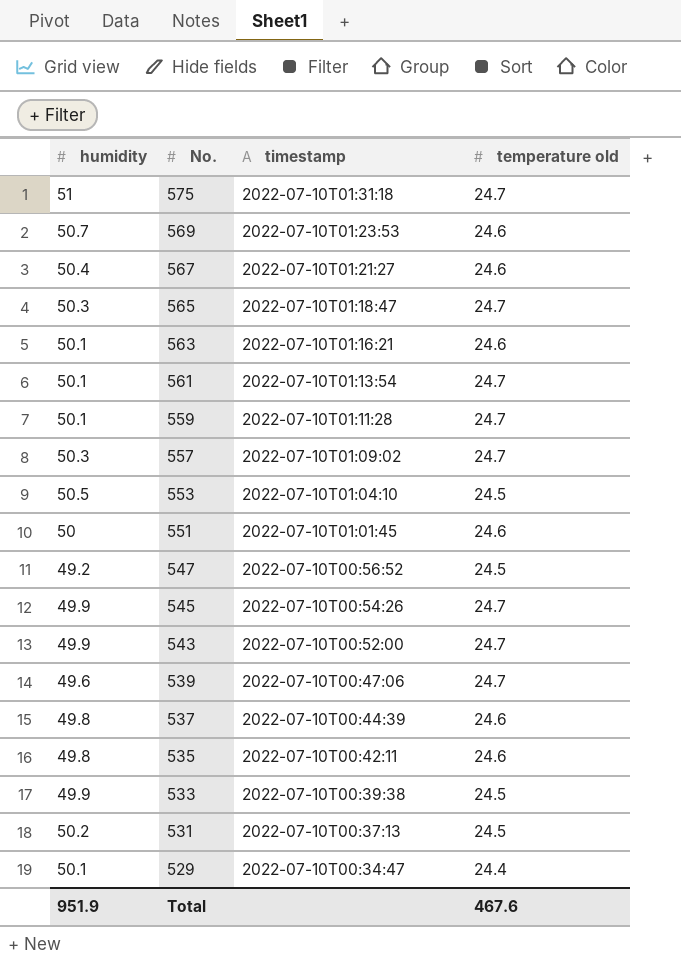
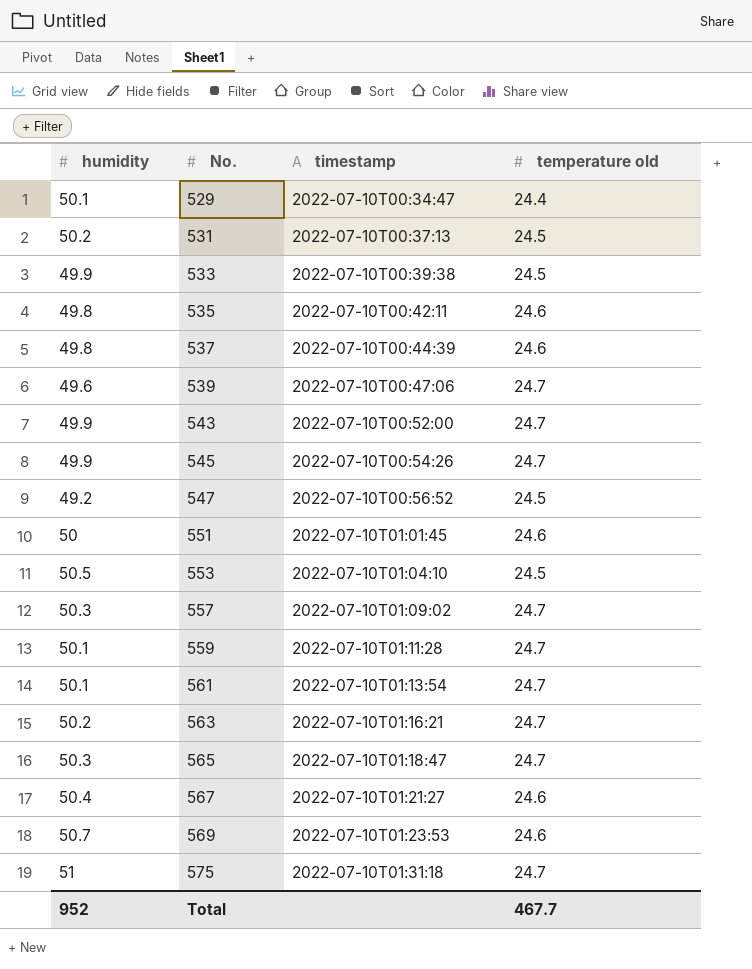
row order: No. descending -> No. ascending
563 | humidity: 50.1 -> 50.2
563 | temperature old: 24.6 -> 24.7
Total | humidity: 951.9 -> 952
Total | temperature old: 467.6 -> 467.7

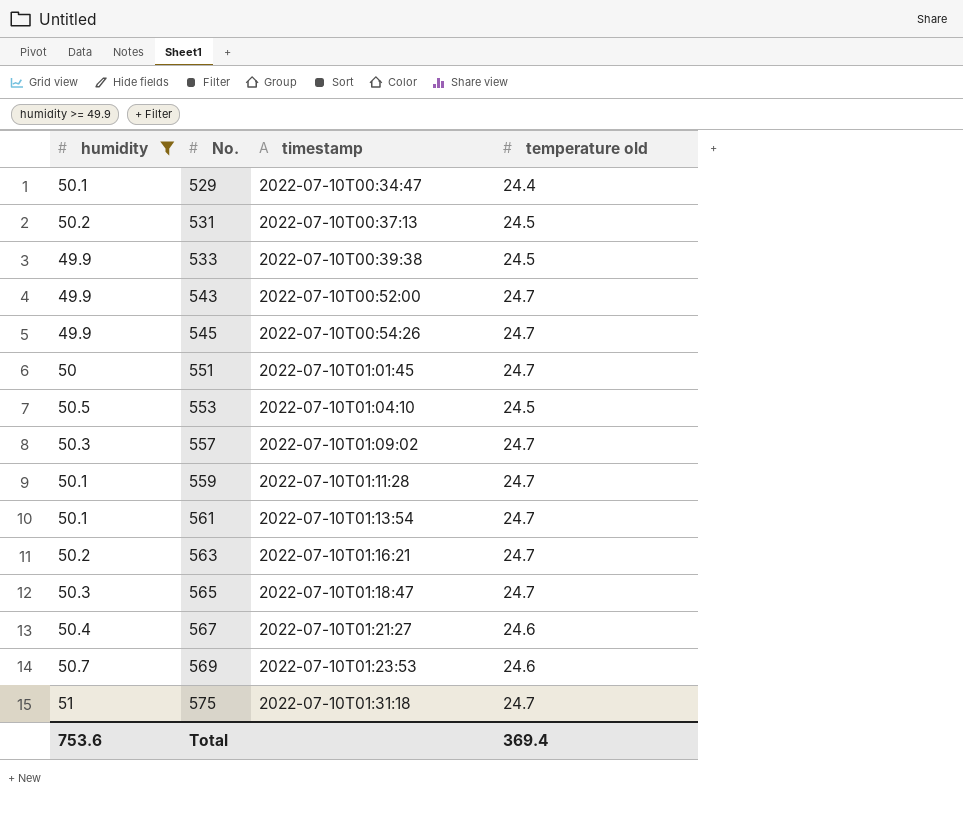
filter: none -> humidity >= 49.9
551 | temperature old: 24.6 -> 24.7
Total | humidity: 952 -> 753.6
Total | temperature old: 467.7 -> 369.4

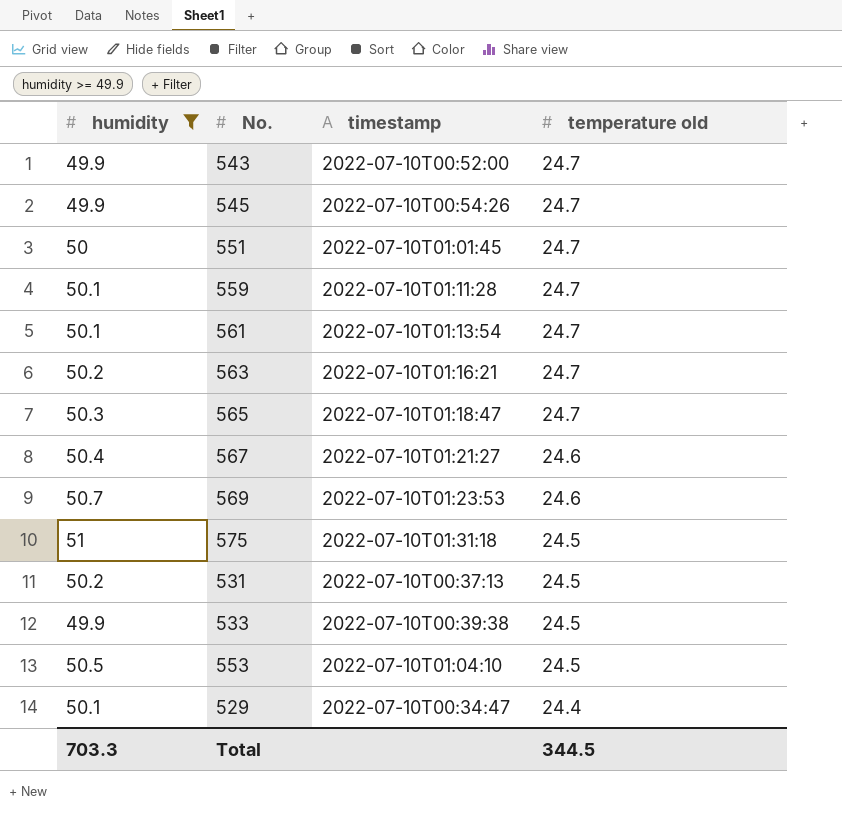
row order: No. ascending -> temperature old descending
row 557: 50.3 | 2022-07-10T01:09:02 | 24.7 -> none
575 | temperature old: 24.7 -> 24.5
Total | humidity: 753.6 -> 703.3
Total | temperature old: 369.4 -> 344.5

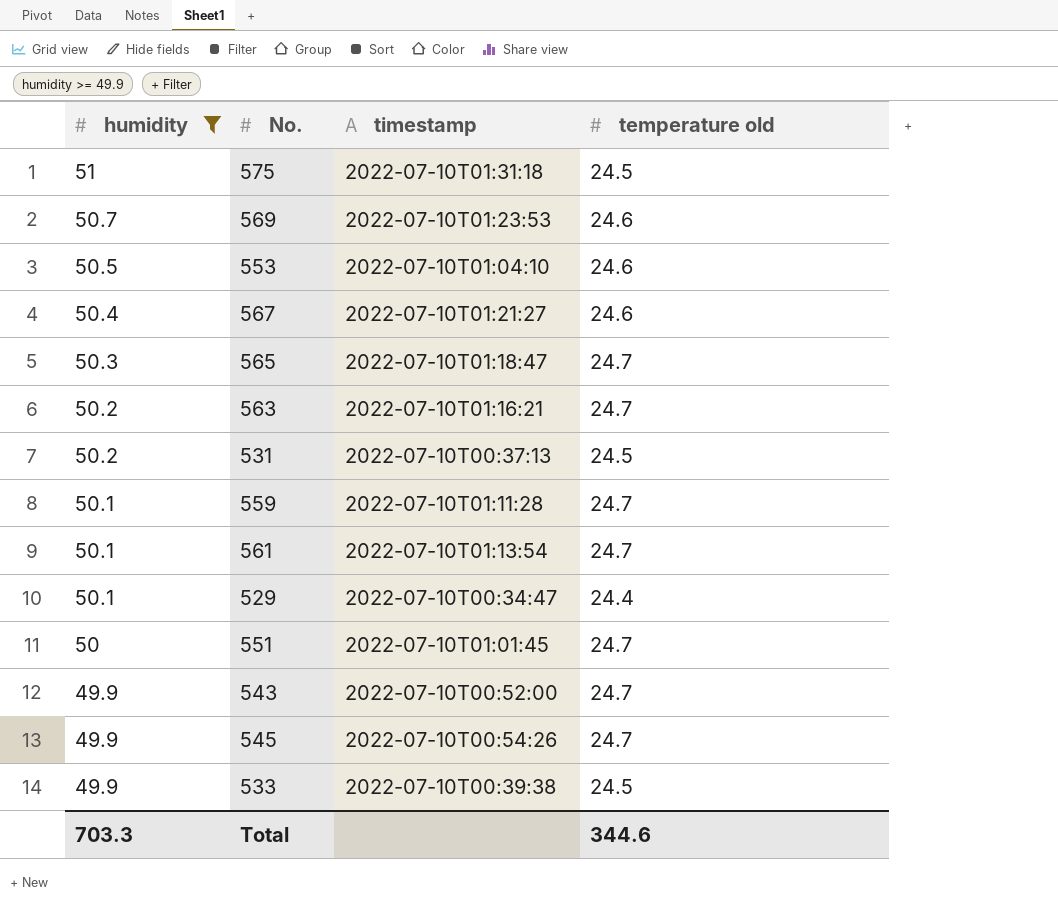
row order: temperature old descending -> humidity descending
553 | temperature old: 24.5 -> 24.6
Total | temperature old: 344.5 -> 344.6

